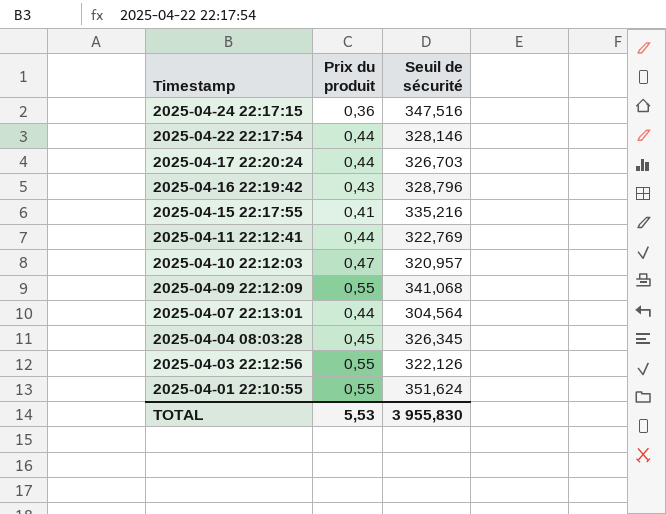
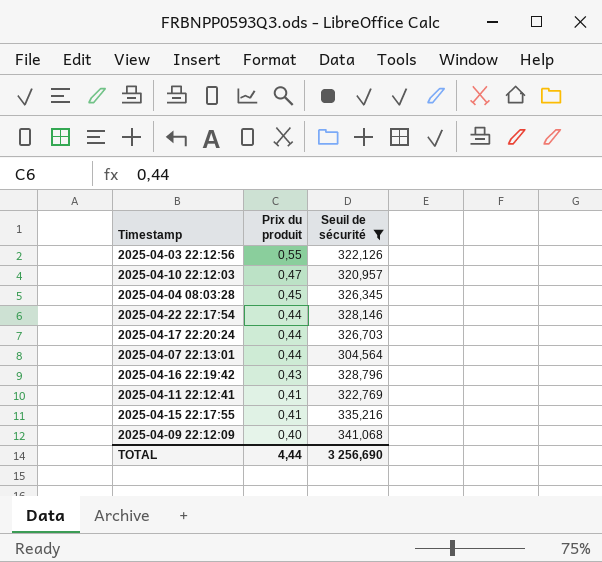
filter: none -> Seuil de sécurité <= 341,068
row order: Timestamp descending -> Prix du produit descending
2025-04-11 22:12:41 | Prix du produit: 0,44 -> 0,41
2025-04-09 22:12:09 | Prix du produit: 0,55 -> 0,40
TOTAL | Prix du produit: 5,53 -> 4,44
TOTAL | Seuil de sécurité: 3 955,830 -> 3 256,690

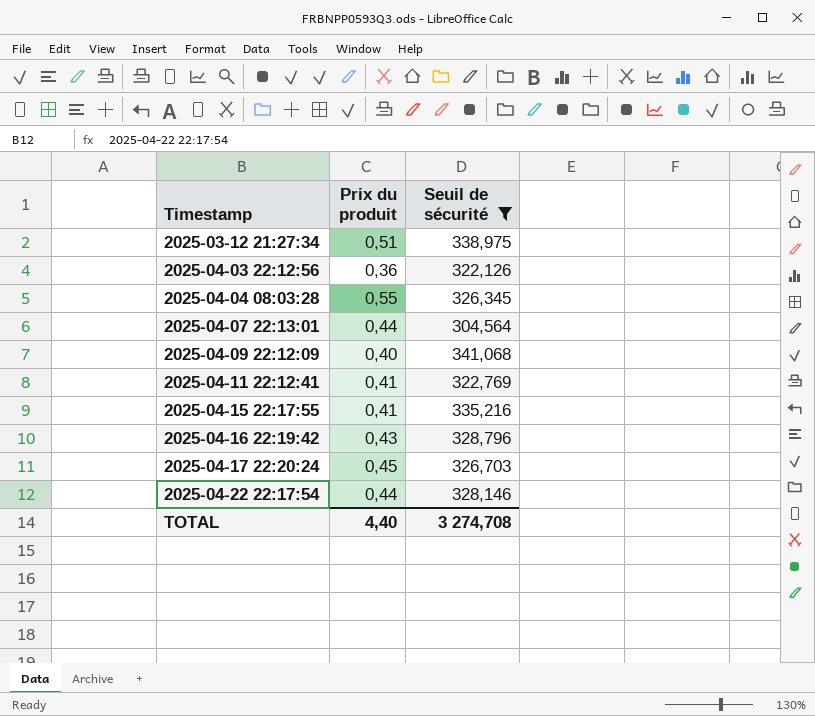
row order: Prix du produit descending -> Timestamp ascending
row 2025-04-10 22:12:03: 0,47 | 320,957 -> none
row 2025-03-12 21:27:34: none -> 0,51 | 338,975
2025-04-03 22:12:56 | Prix du produit: 0,55 -> 0,36
2025-04-04 08:03:28 | Prix du produit: 0,45 -> 0,55
2025-04-17 22:20:24 | Prix du produit: 0,44 -> 0,45
TOTAL | Prix du produit: 4,44 -> 4,40
TOTAL | Seuil de sécurité: 3 256,690 -> 3 274,708

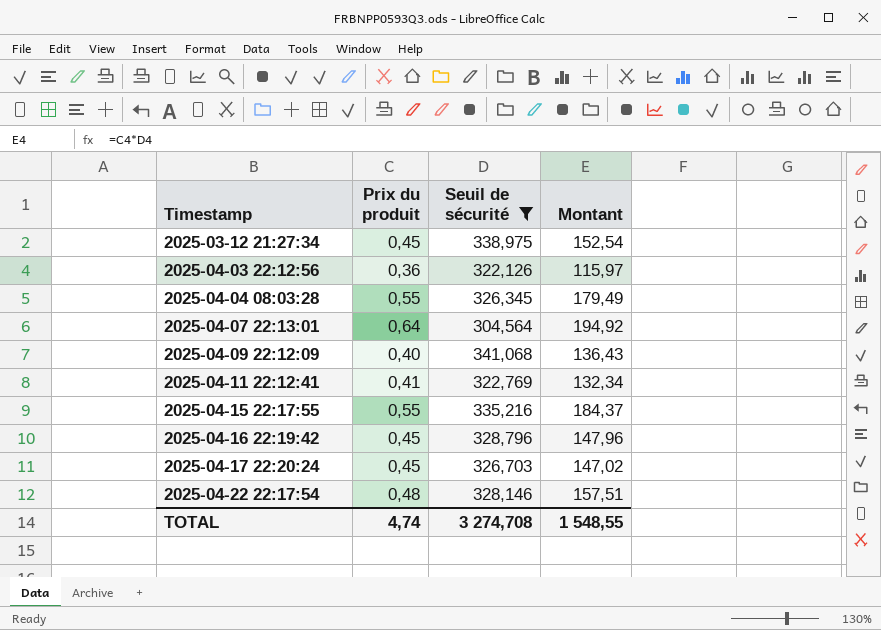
column Montant | formula: none -> [Prix du produit] * [Seuil de sécurité]
2025-03-12 21:27:34 | Prix du produit: 0,51 -> 0,45
2025-04-07 22:13:01 | Prix du produit: 0,44 -> 0,64
2025-04-15 22:17:55 | Prix du produit: 0,41 -> 0,55
2025-04-16 22:19:42 | Prix du produit: 0,43 -> 0,45
2025-04-22 22:17:54 | Prix du produit: 0,44 -> 0,48
TOTAL | Prix du produit: 4,40 -> 4,74

